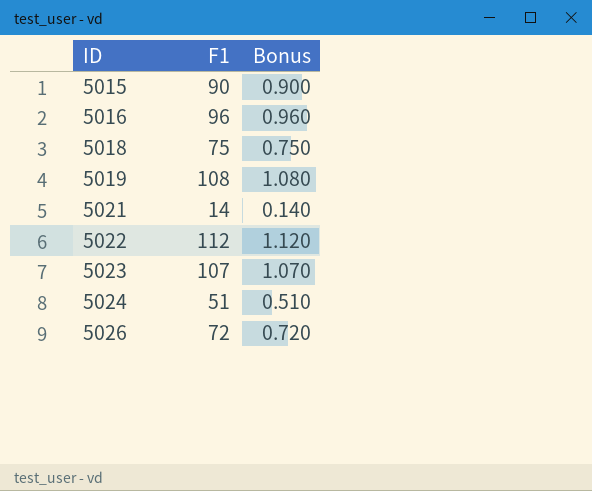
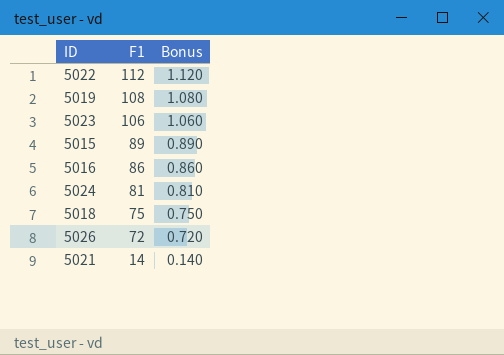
row order: ID ascending -> F1 descending
5023 | F1: 107 -> 106
5023 | Bonus: 1.070 -> 1.060
5015 | F1: 90 -> 89
5015 | Bonus: 0.900 -> 0.890
5016 | F1: 96 -> 86
5016 | Bonus: 0.960 -> 0.860
5024 | F1: 51 -> 81
5024 | Bonus: 0.510 -> 0.810

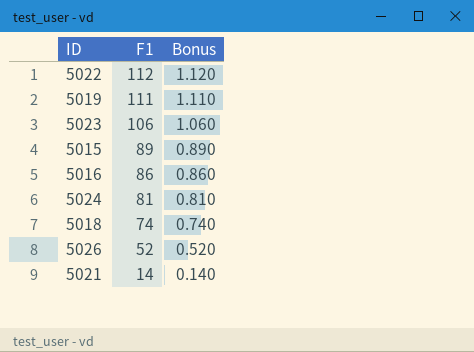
5019 | F1: 108 -> 111
5019 | Bonus: 1.080 -> 1.110
5018 | F1: 75 -> 74
5018 | Bonus: 0.750 -> 0.740
5026 | F1: 72 -> 52
5026 | Bonus: 0.720 -> 0.520

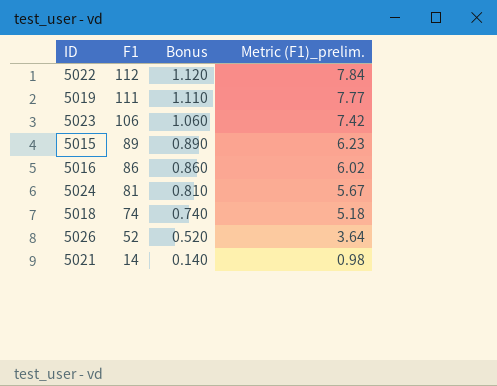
column Metric (F1)_prelim. | formula: none -> [F1] * 0.07

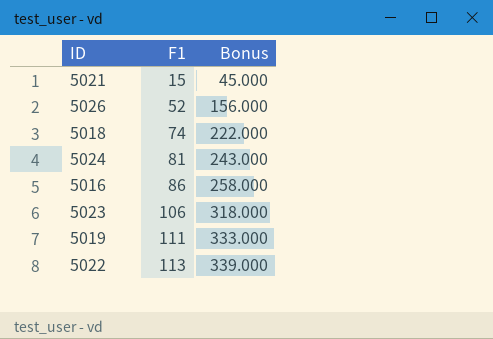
row order: F1 descending -> F1 ascending
column Metric (F1)_prelim. | formula: [F1] * 0.07 -> none
column Bonus | formula: [F1] * 0.01 -> [F1] * 3
row 5015: 89 | 0.890 | 6.23 -> none
5021 | F1: 14 -> 15
5022 | F1: 112 -> 113

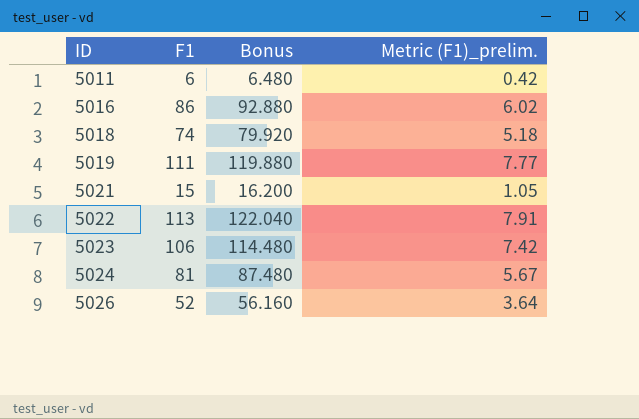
row order: F1 ascending -> ID ascending
column Bonus | formula: [F1] * 3 -> [F1] * 1.08
column Metric (F1)_prelim. | formula: none -> [F1] * 0.07
row 5011: none -> 6 | 6.480 | 0.42

